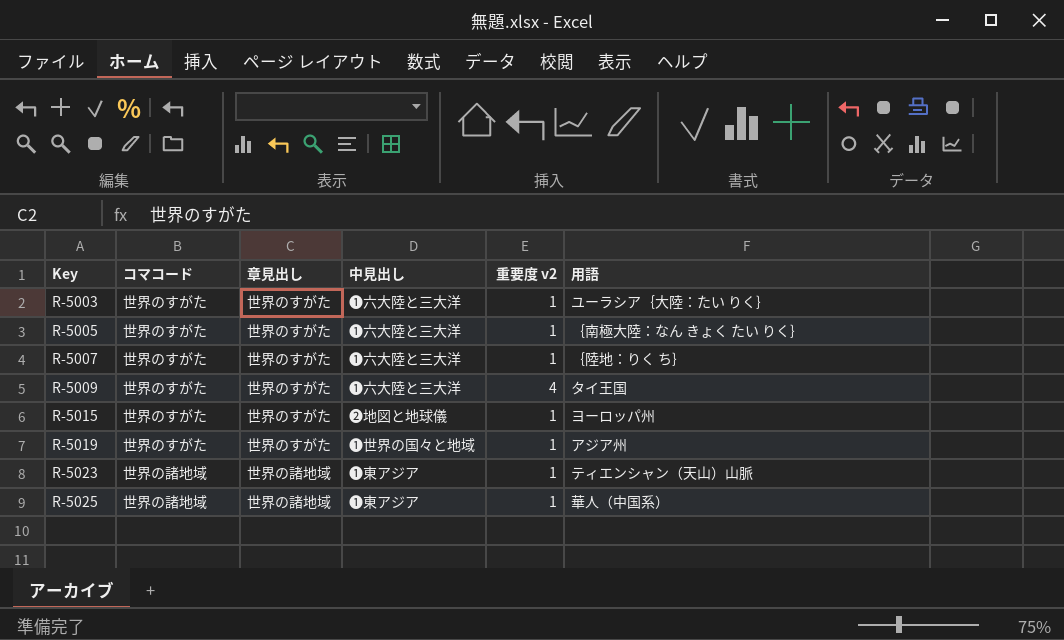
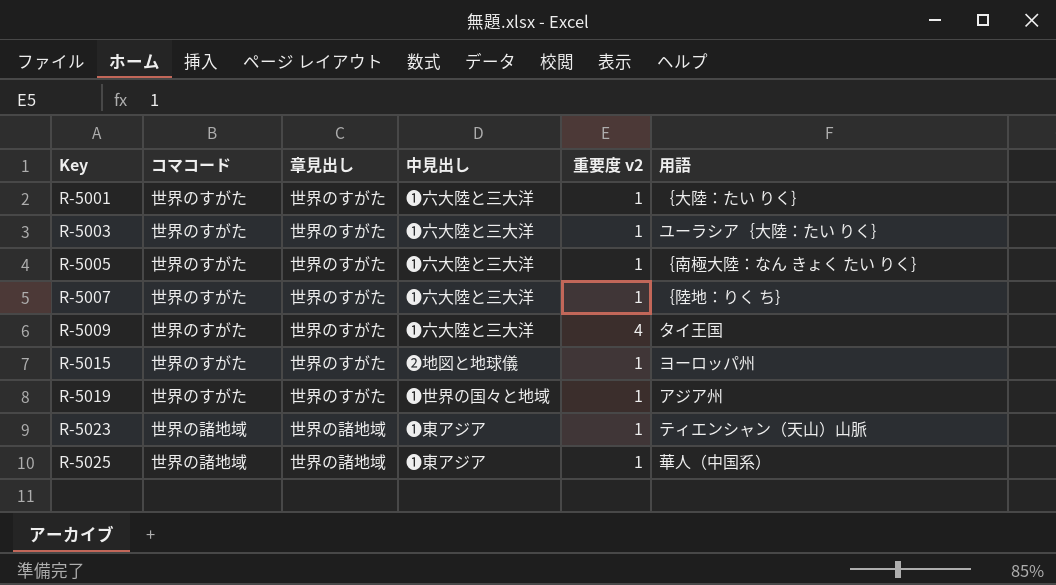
row R-5001: none -> 世界のすがた | 世界のすがた | ❶六大陸と三大洋 | 1 | ｛大陸：たい りく｝

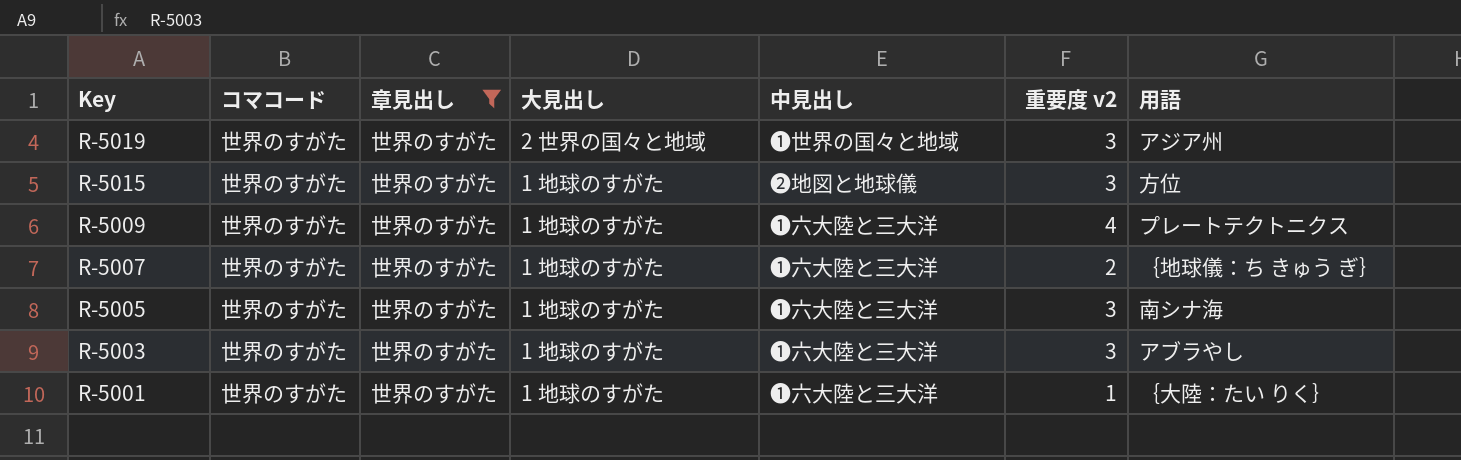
filter: none -> 章見出し = 世界のすがた
row order: Key ascending -> Key descending
column 大見出し | position: none -> 4
R-5019 | 重要度 v2: 1 -> 3
R-5015 | 重要度 v2: 1 -> 3
R-5015 | 用語: ヨーロッパ州 -> 方位
R-5009 | 用語: タイ王国 -> プレートテクトニクス
R-5007 | 重要度 v2: 1 -> 2
R-5007 | 用語: ｛陸地：りく ち｝ -> ｛地球儀：ち きゅう ぎ｝
R-5005 | 重要度 v2: 1 -> 3
R-5005 | 用語: ｛南極大陸：なん きょく たい りく｝ -> 南シナ海
R-5003 | 重要度 v2: 1 -> 3
R-5003 | 用語: ユーラシア｛大陸：たい りく｝ -> アブラやし

